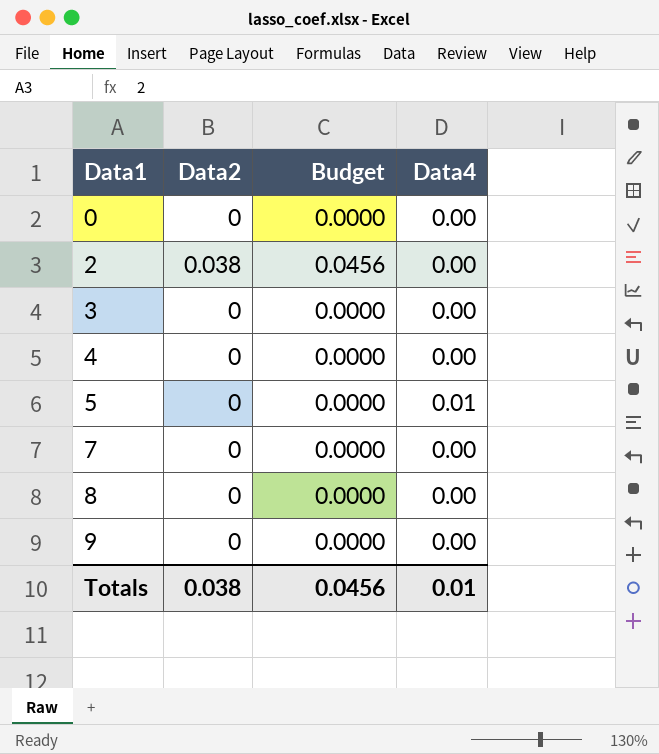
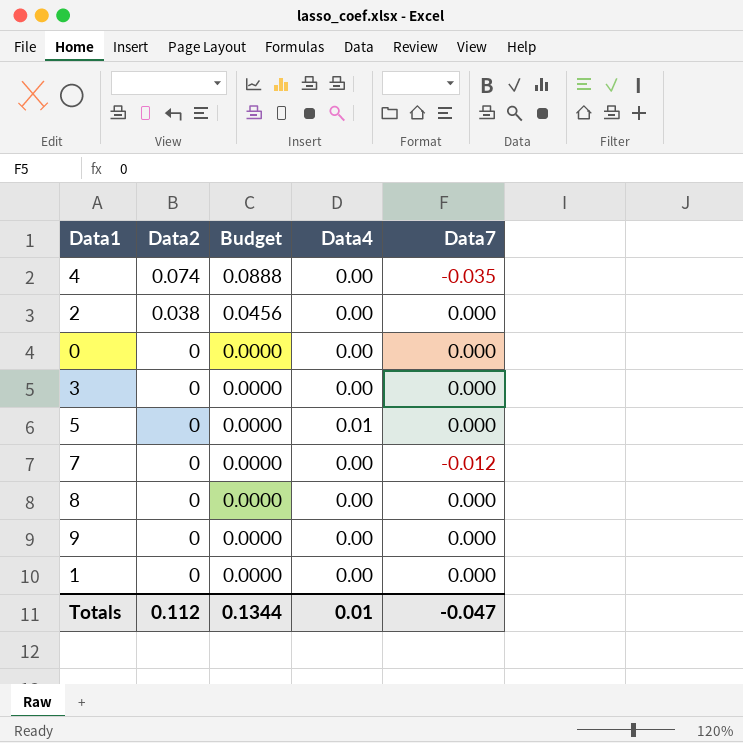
row order: Data1 ascending -> Data2 descending
column Data7 | position: none -> 5
4 | Data2: 0 -> 0.074
4 | Budget: 0.0000 -> 0.0888
row 1: none -> 0 | 0.0000 | 0.00 | 0.000
Totals | Data2: 0.038 -> 0.112
Totals | Budget: 0.0456 -> 0.1344

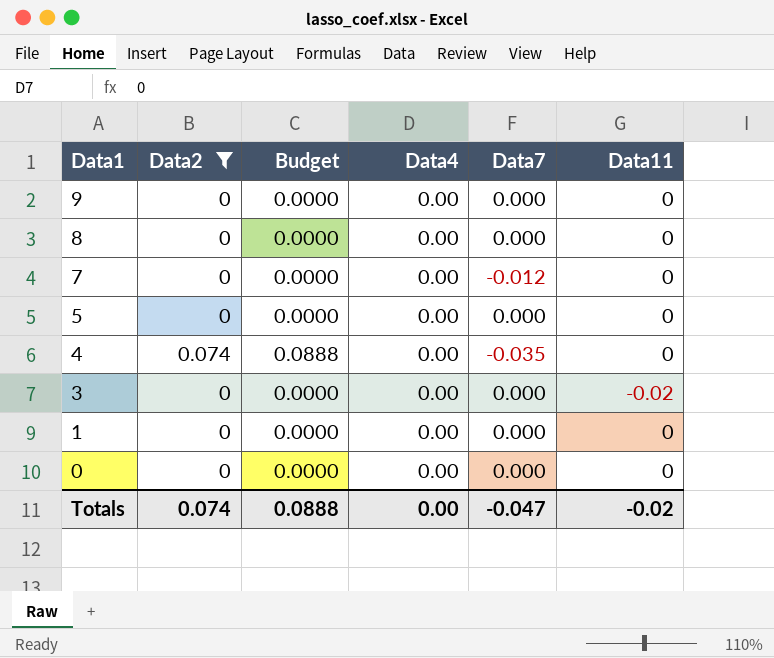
filter: none -> Data2 != 0.038
row order: Data2 descending -> Data1 descending
column Data11 | position: none -> 6
5 | Data4: 0.01 -> 0.00
Totals | Data2: 0.112 -> 0.074
Totals | Budget: 0.1344 -> 0.0888
Totals | Data4: 0.01 -> 0.00

